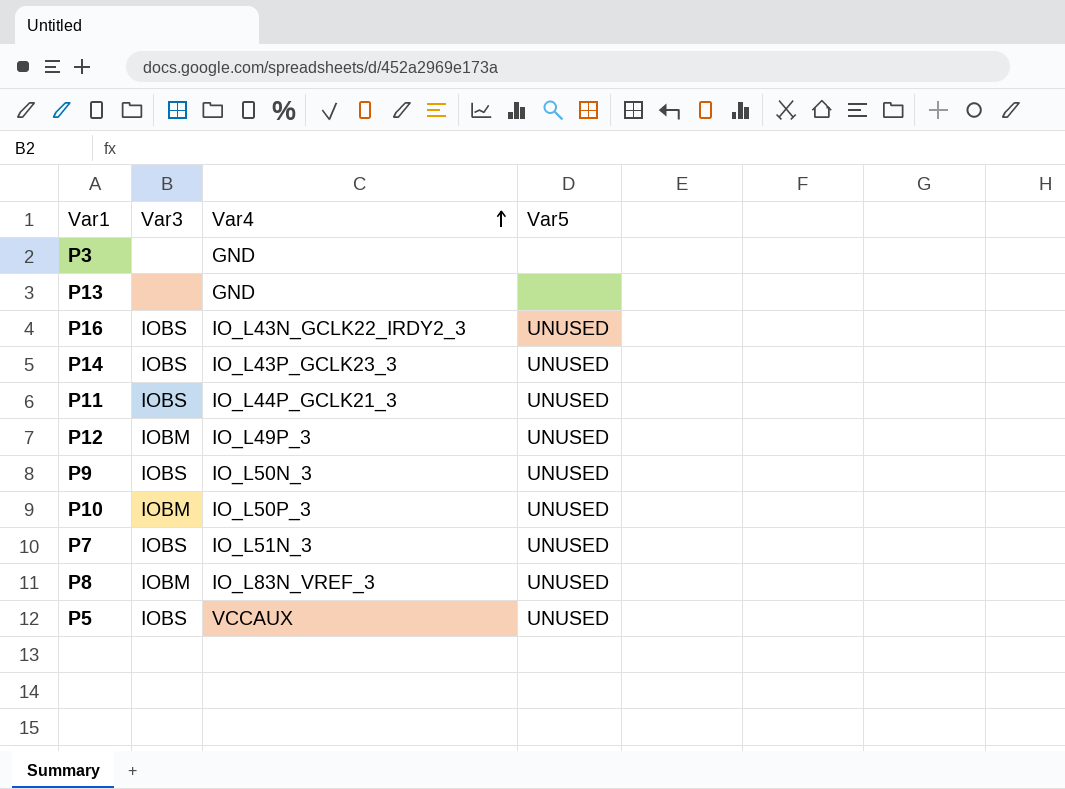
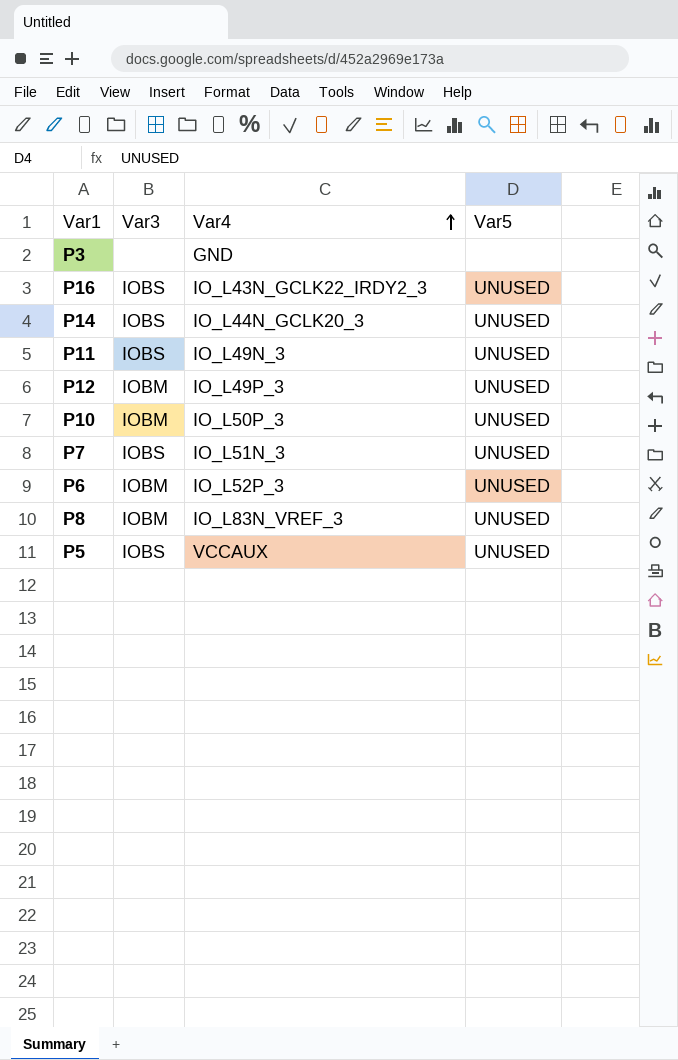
row P13: none | GND | none -> none
row P9: IOBS | IO_L50N_3 | UNUSED -> none
P14 | Var4: IO_L43P_GCLK23_3 -> IO_L44N_GCLK20_3
P11 | Var4: IO_L44P_GCLK21_3 -> IO_L49N_3
row P6: none -> IOBM | IO_L52P_3 | UNUSED

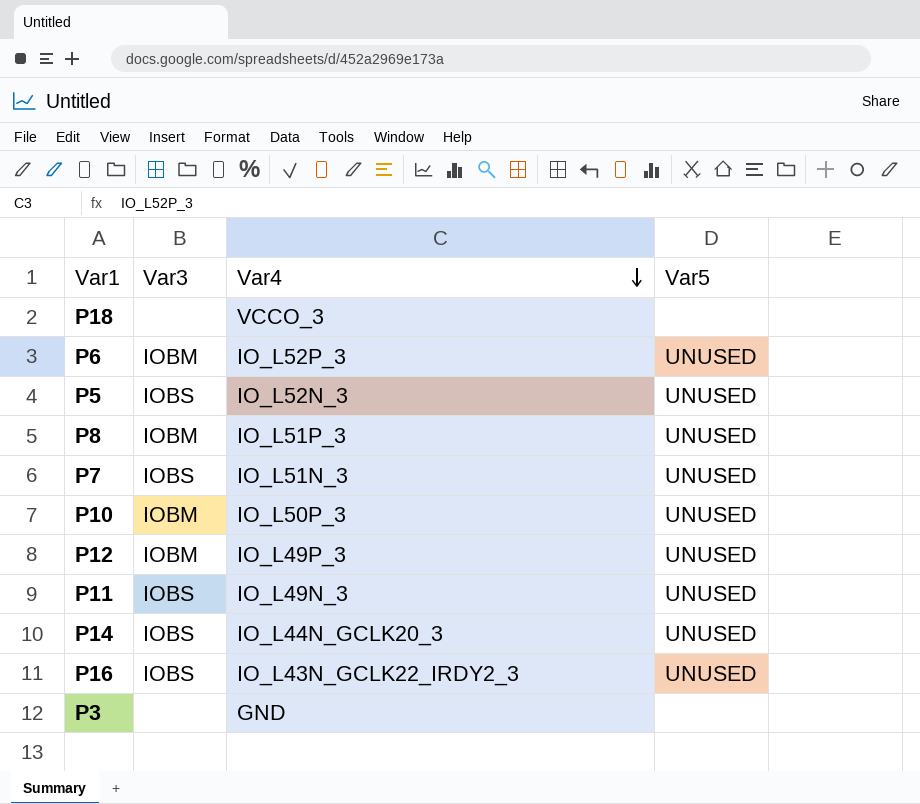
row order: Var4 ascending -> Var4 descending
row P18: none -> none | VCCO_3 | none
P5 | Var4: VCCAUX -> IO_L52N_3
P8 | Var4: IO_L83N_VREF_3 -> IO_L51P_3

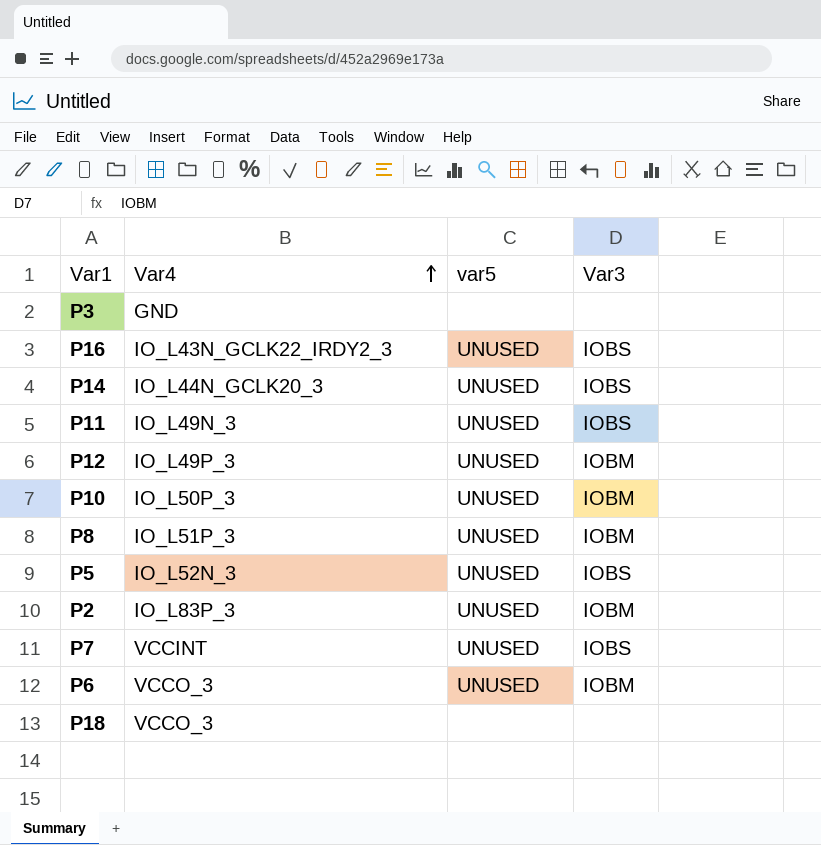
row order: Var4 descending -> Var4 ascending
column name: Var5 -> var5
column Var3 | position: 2 -> 4
row P2: none -> IO_L83P_3 | UNUSED | IOBM
P7 | Var4: IO_L51N_3 -> VCCINT
P6 | Var4: IO_L52P_3 -> VCCO_3

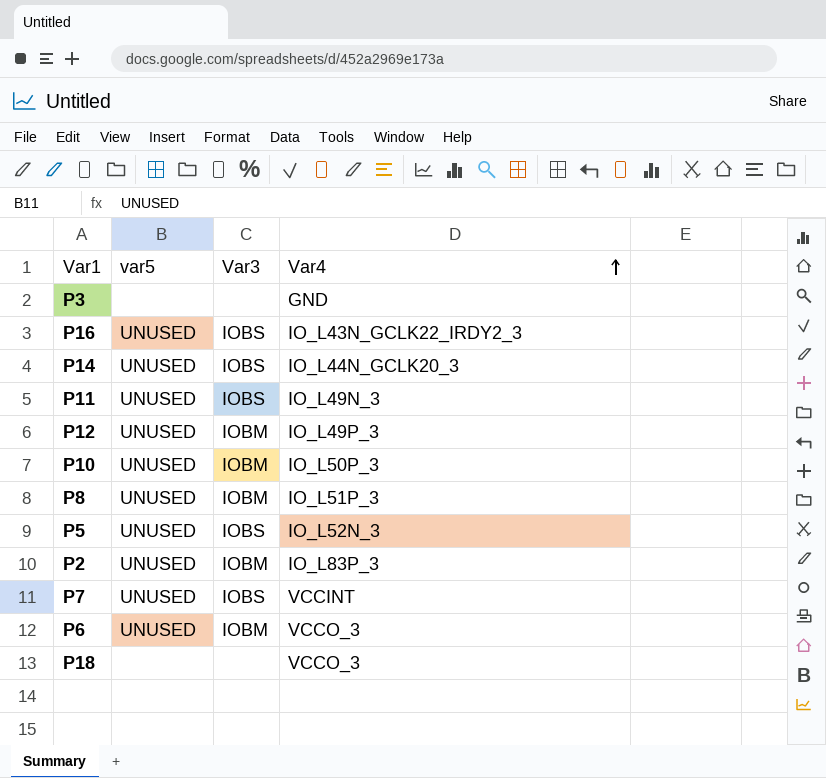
column Var4 | position: 2 -> 4

